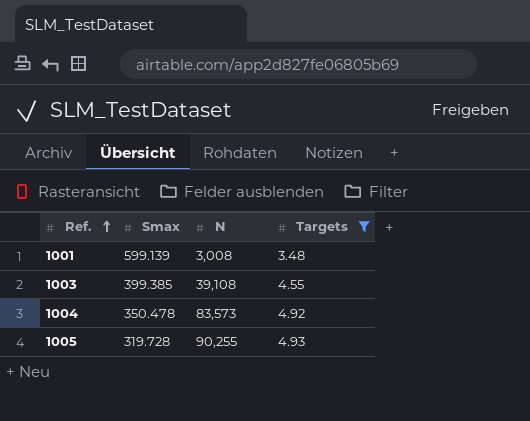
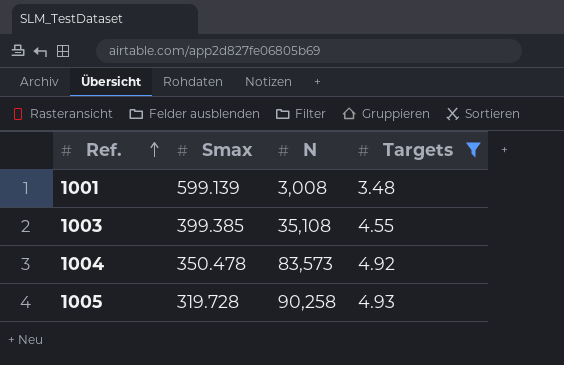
1003 | N: 39,108 -> 35,108
1005 | N: 90,255 -> 90,258

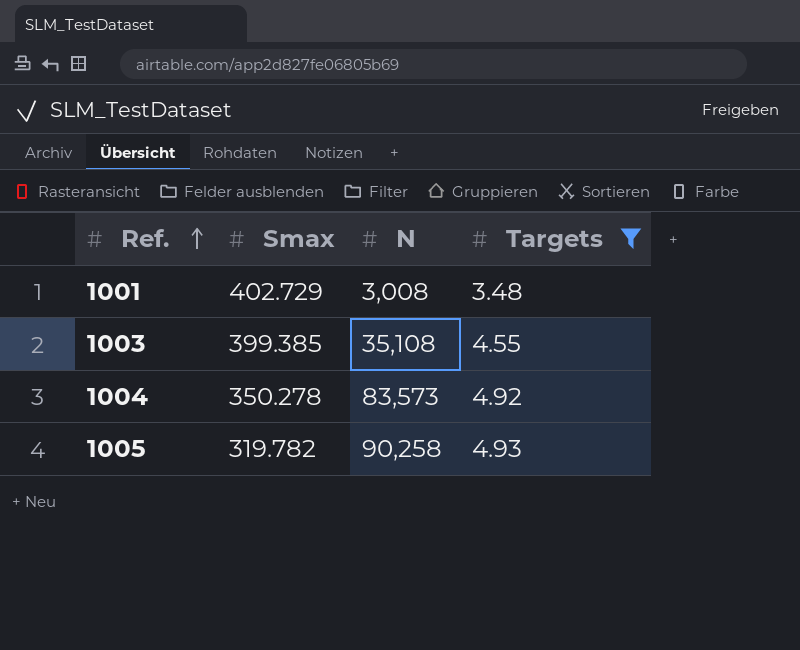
1001 | Smax: 599.139 -> 402.729
1004 | Smax: 350.478 -> 350.278
1005 | Smax: 319.728 -> 319.782

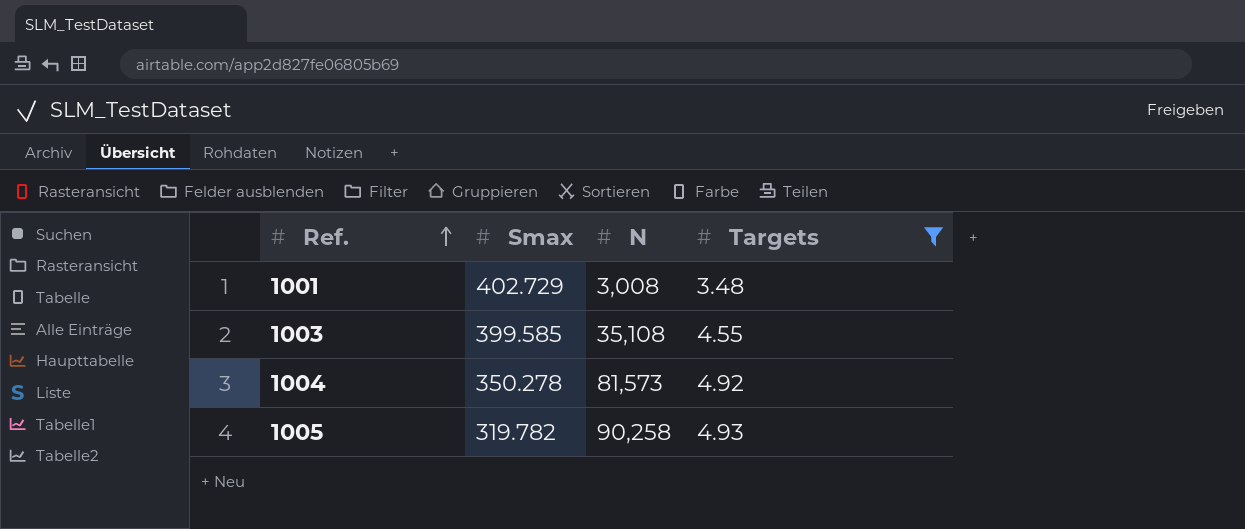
1003 | Smax: 399.385 -> 399.585
1004 | N: 83,573 -> 81,573

